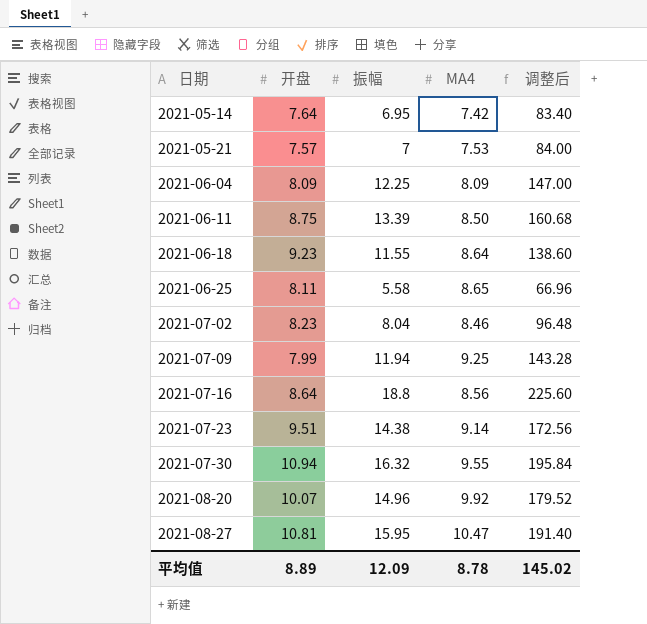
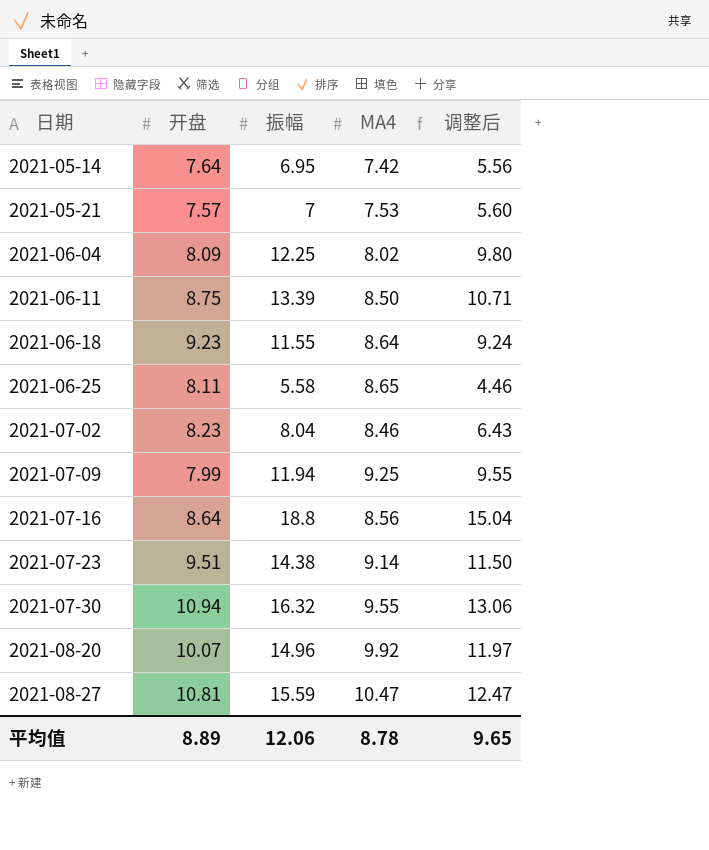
column 调整后 | formula: [振幅] * 12 -> [振幅] * 0.8
2021-06-04 | MA4: 8.09 -> 8.02
2021-08-27 | 振幅: 15.95 -> 15.59
平均值 | 振幅: 12.09 -> 12.06
平均值 | 调整后: 145.02 -> 9.65

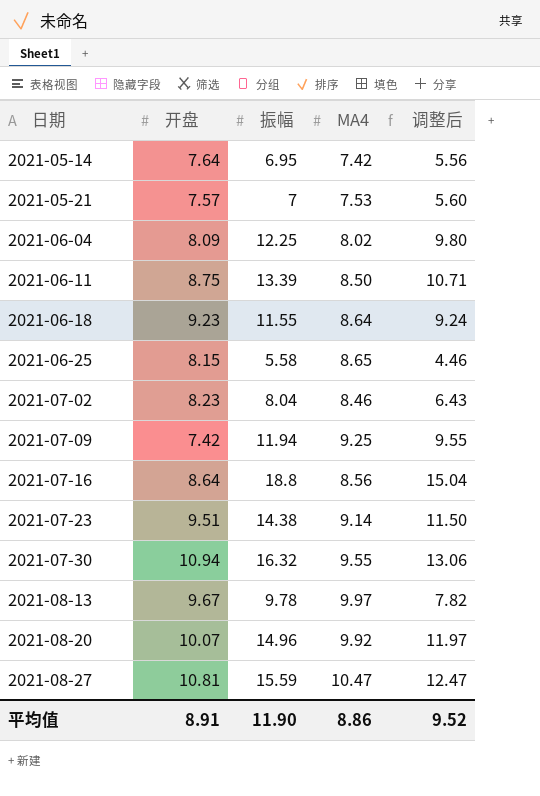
2021-06-25 | 开盘: 8.11 -> 8.15
2021-07-09 | 开盘: 7.99 -> 7.42
row 2021-08-13: none -> 9.67 | 9.78 | 9.97 | 7.82
平均值 | 开盘: 8.89 -> 8.91
平均值 | 振幅: 12.06 -> 11.90
平均值 | MA4: 8.78 -> 8.86
平均值 | 调整后: 9.65 -> 9.52

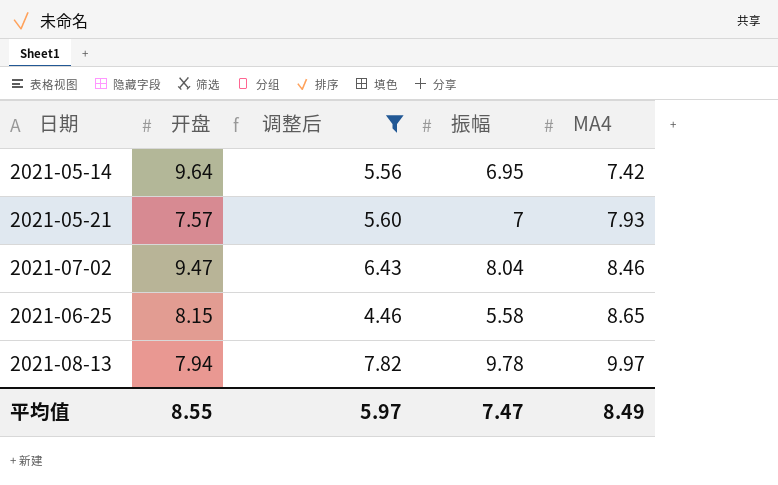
filter: none -> 调整后 <= 7.82
row order: 日期 ascending -> MA4 ascending
column 调整后 | position: 5 -> 3
2021-05-14 | 开盘: 7.64 -> 9.64
2021-05-21 | MA4: 7.53 -> 7.93
2021-07-02 | 开盘: 8.23 -> 9.47
2021-08-13 | 开盘: 9.67 -> 7.94
平均值 | 开盘: 8.91 -> 8.55
平均值 | 调整后: 9.52 -> 5.97
平均值 | 振幅: 11.90 -> 7.47
平均值 | MA4: 8.86 -> 8.49

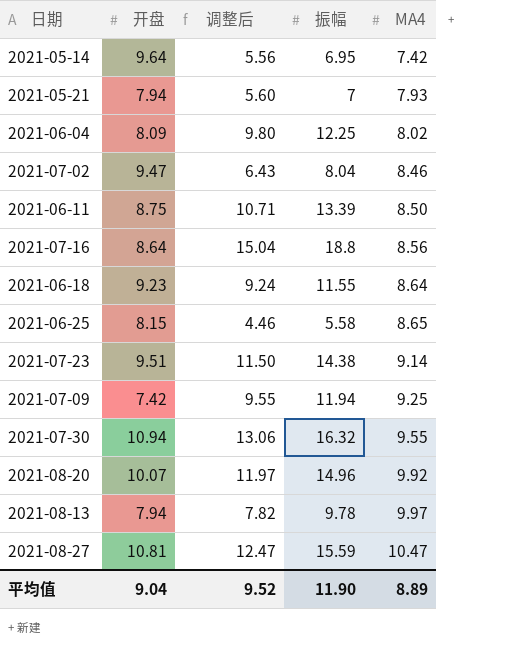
filter: 调整后 <= 7.82 -> none
2021-05-21 | 开盘: 7.57 -> 7.94
平均值 | 开盘: 8.55 -> 9.04
平均值 | 调整后: 5.97 -> 9.52
平均值 | 振幅: 7.47 -> 11.90
平均值 | MA4: 8.49 -> 8.89

